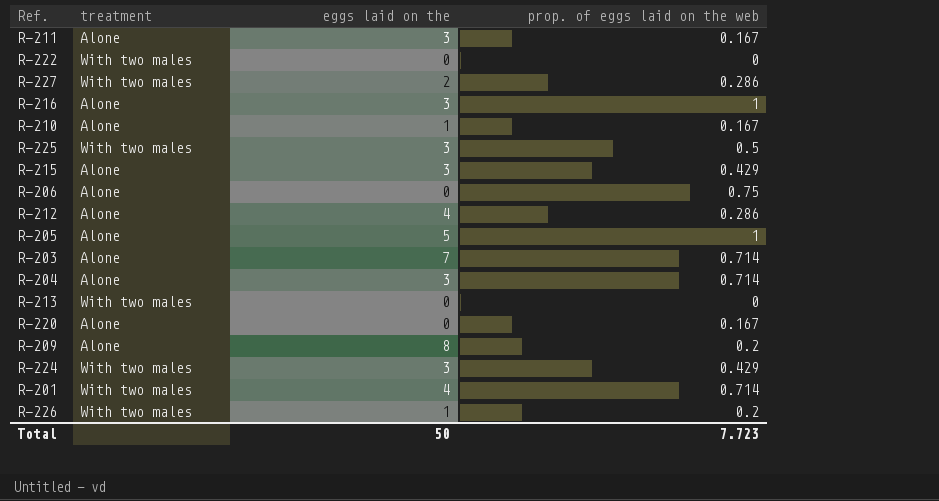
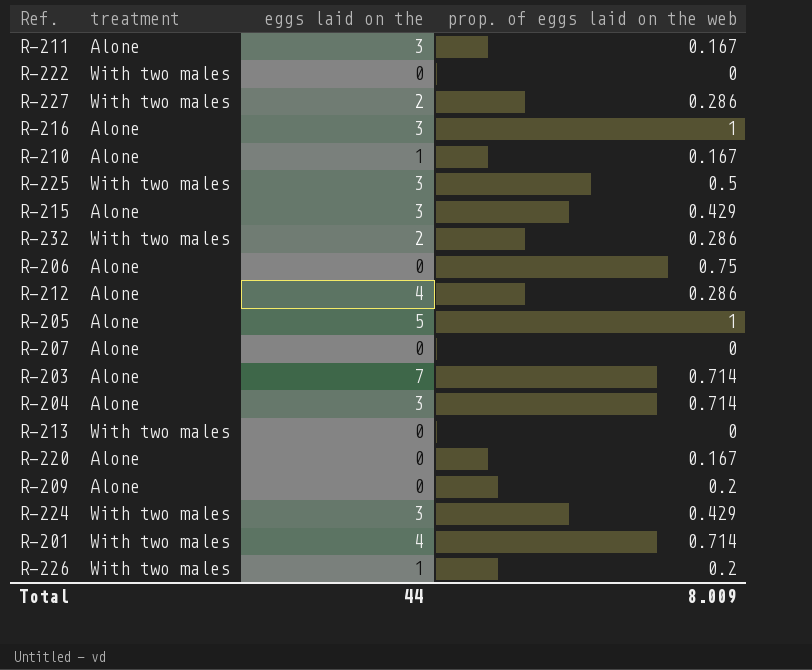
row R-232: none -> With two males | 2 | 0.286
row R-207: none -> Alone | 0 | 0
R-209 | eggs laid on the: 8 -> 0
Total | eggs laid on the: 50 -> 44
Total | prop. of eggs laid on the web: 7.723 -> 8.009

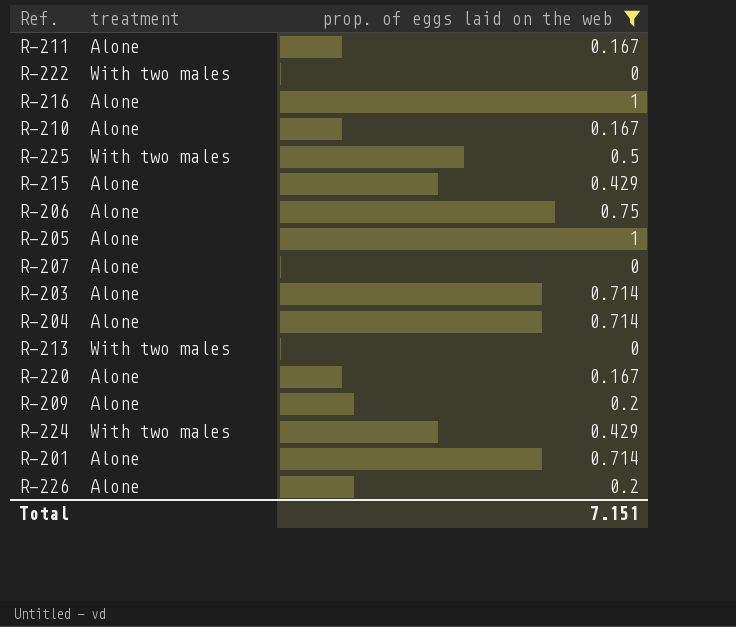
filter: none -> prop. of eggs laid on the web != 0.286
column eggs laid on the | position: 3 -> none
R-201 | treatment: With two males -> Alone
R-226 | treatment: With two males -> Alone
Total | prop. of eggs laid on the web: 8.009 -> 7.151

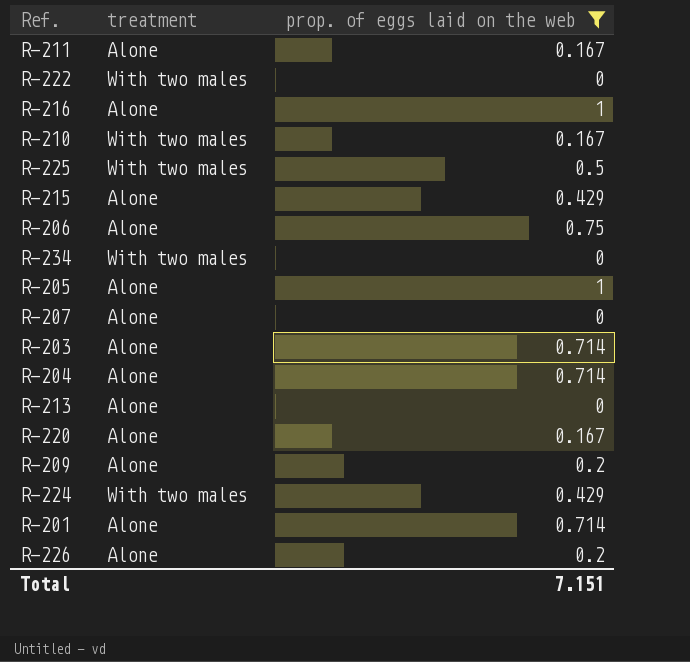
R-210 | treatment: Alone -> With two males
row R-234: none -> With two males | 0
R-213 | treatment: With two males -> Alone

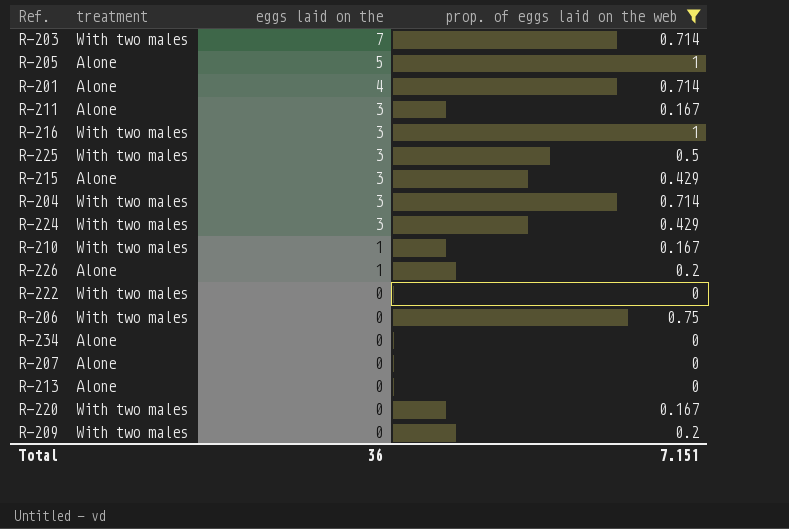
row order: none -> eggs laid on the descending
column eggs laid on the | position: none -> 3
R-203 | treatment: Alone -> With two males
R-216 | treatment: Alone -> With two males
R-204 | treatment: Alone -> With two males
R-206 | treatment: Alone -> With two males
R-234 | treatment: With two males -> Alone
R-220 | treatment: Alone -> With two males
R-209 | treatment: Alone -> With two males

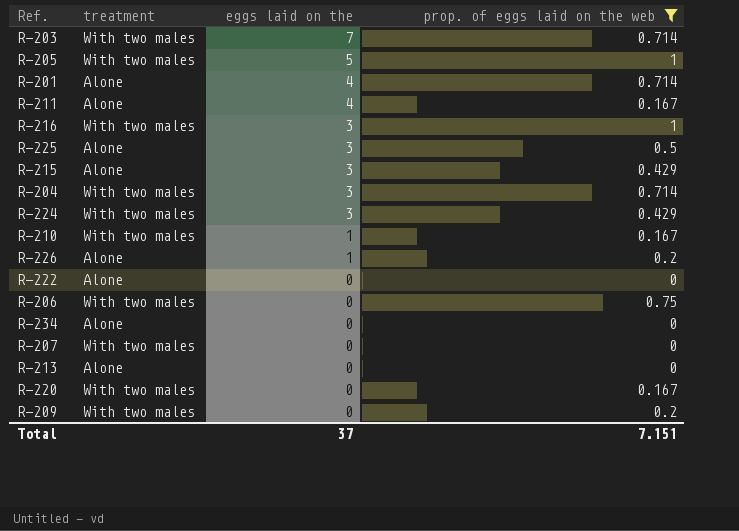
R-205 | treatment: Alone -> With two males
R-211 | eggs laid on the: 3 -> 4
R-225 | treatment: With two males -> Alone
R-222 | treatment: With two males -> Alone
R-207 | treatment: Alone -> With two males
Total | eggs laid on the: 36 -> 37

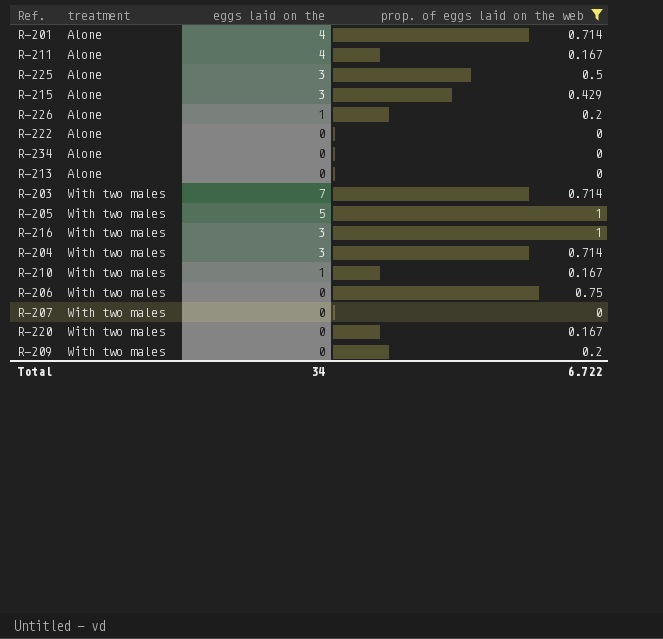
row order: eggs laid on the descending -> treatment ascending
row R-224: With two males | 3 | 0.429 -> none
Total | eggs laid on the: 37 -> 34
Total | prop. of eggs laid on the web: 7.151 -> 6.722

